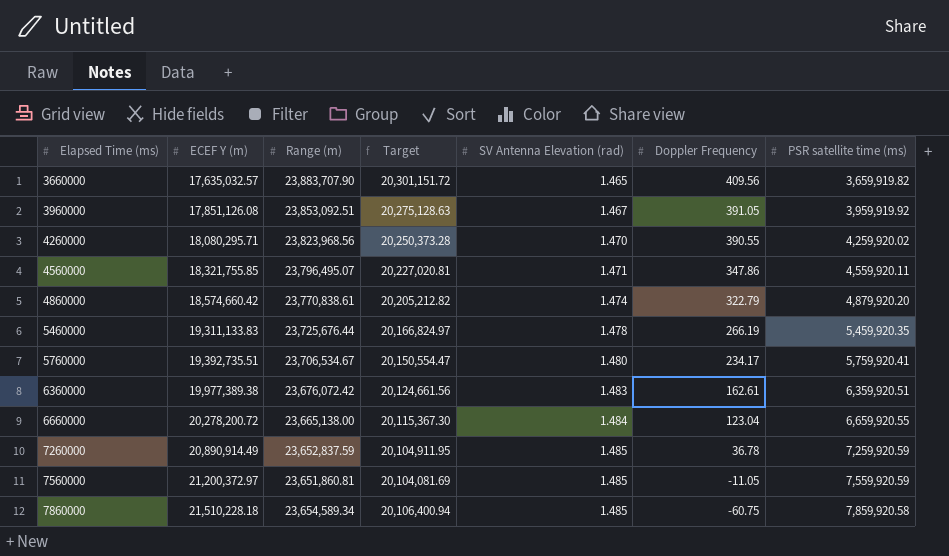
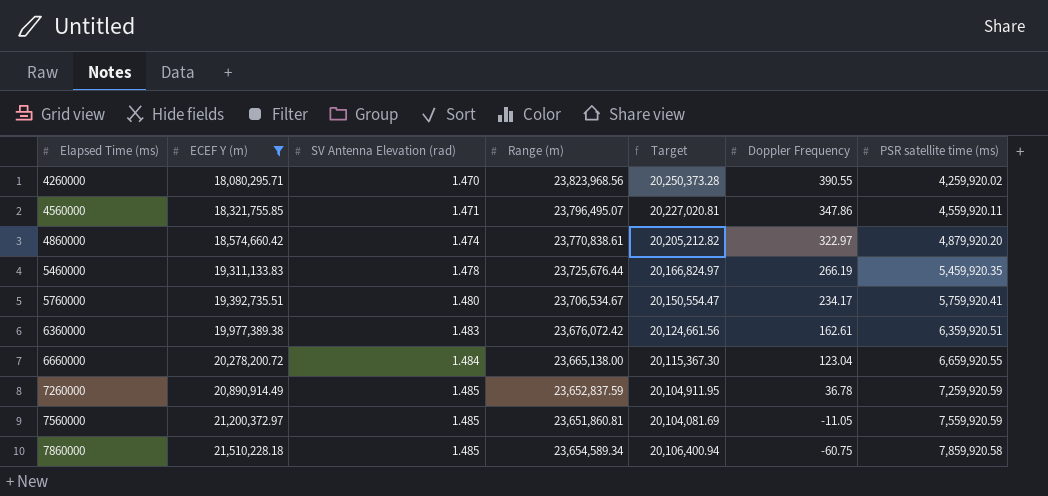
filter: none -> ECEF Y (m) >= 18,080,295.71
column SV Antenna Elevation (rad) | position: 5 -> 3
4860000 | Doppler Frequency: 322.79 -> 322.97

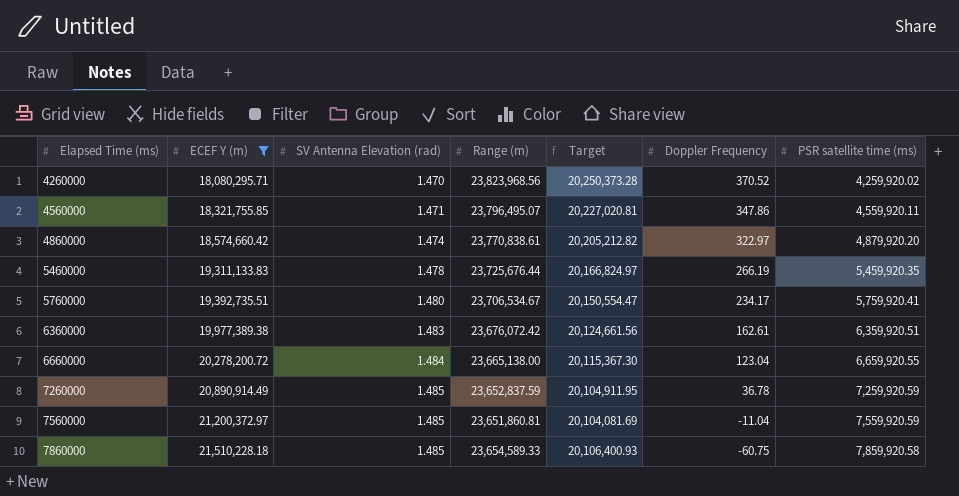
4260000 | Doppler Frequency: 390.55 -> 370.52
7560000 | Doppler Frequency: -11.05 -> -11.04
7860000 | Range (m): 23,654,589.34 -> 23,654,589.33
7860000 | Target: 20,106,400.94 -> 20,106,400.93

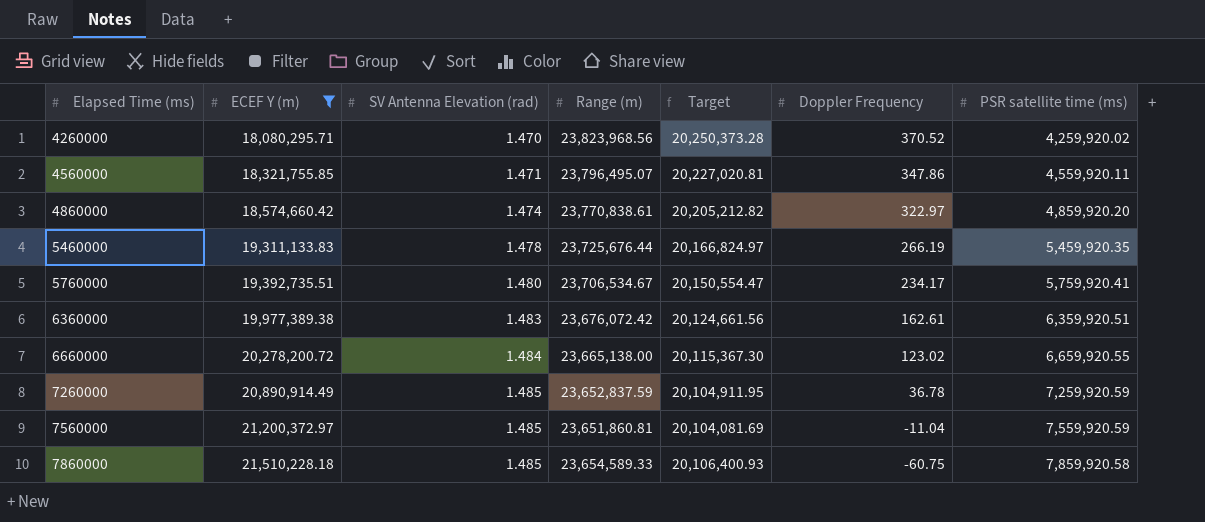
4860000 | PSR satellite time (ms): 4,879,920.20 -> 4,859,920.20
6660000 | Doppler Frequency: 123.04 -> 123.02

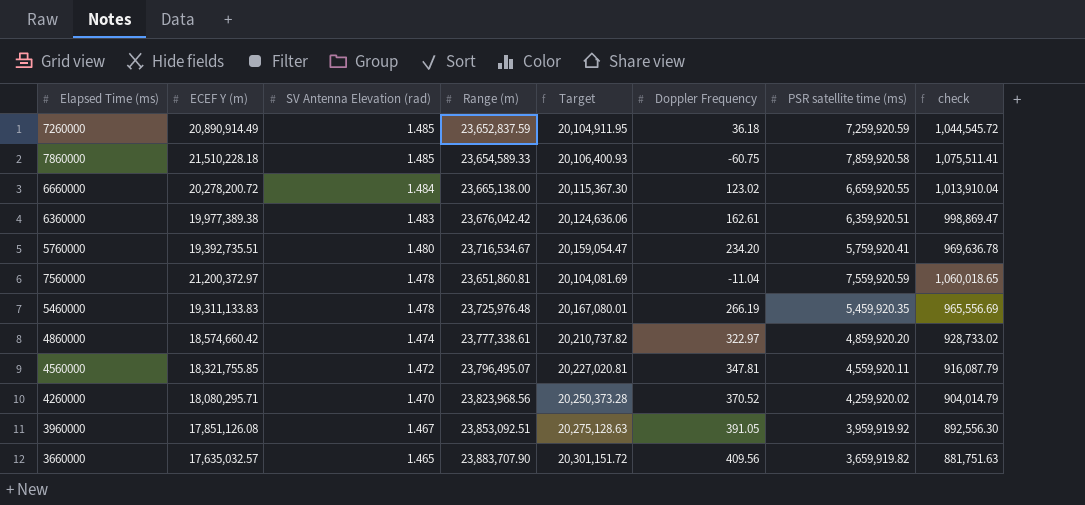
filter: ECEF Y (m) >= 18,080,295.71 -> none
row order: Elapsed Time (ms) ascending -> SV Antenna Elevation (rad) descending
column check | formula: none -> [ECEF Y (m)] * 0.05
7260000 | Doppler Frequency: 36.78 -> 36.18
6360000 | Range (m): 23,676,072.42 -> 23,676,042.42
6360000 | Target: 20,124,661.56 -> 20,124,636.06
5760000 | Range (m): 23,706,534.67 -> 23,716,534.67
5760000 | Target: 20,150,554.47 -> 20,159,054.47
5760000 | Doppler Frequency: 234.17 -> 234.20
7560000 | SV Antenna Elevation (rad): 1.485 -> 1.478
5460000 | Range (m): 23,725,676.44 -> 23,725,976.48
5460000 | Target: 20,166,824.97 -> 20,167,080.01
4860000 | Range (m): 23,770,838.61 -> 23,777,338.61
4860000 | Target: 20,205,212.82 -> 20,210,737.82
4560000 | SV Antenna Elevation (rad): 1.471 -> 1.472
4560000 | Doppler Frequency: 347.86 -> 347.81

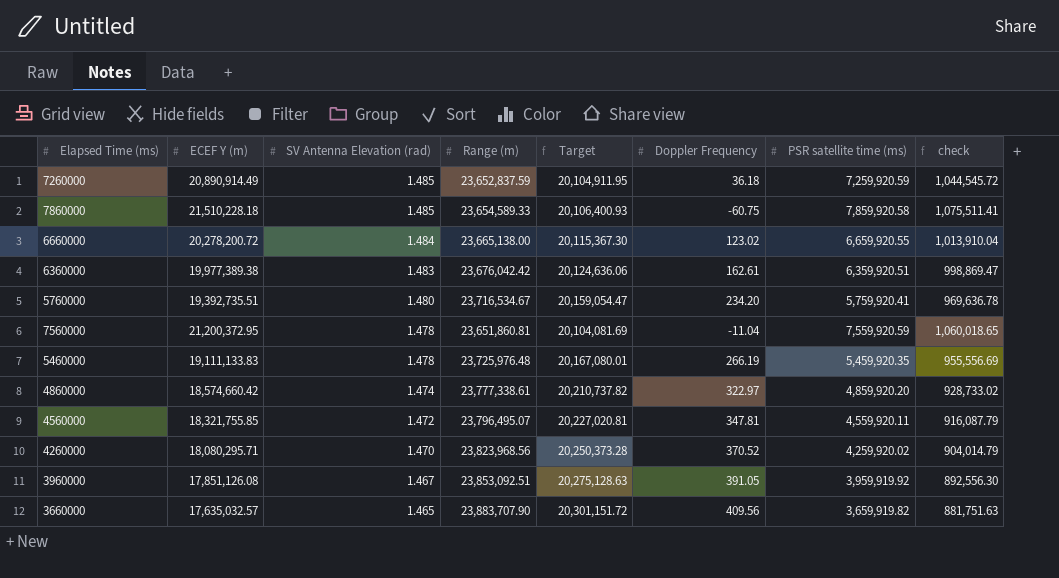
7560000 | ECEF Y (m): 21,200,372.97 -> 21,200,372.95
5460000 | ECEF Y (m): 19,311,133.83 -> 19,111,133.83
5460000 | check: 965,556.69 -> 955,556.69

